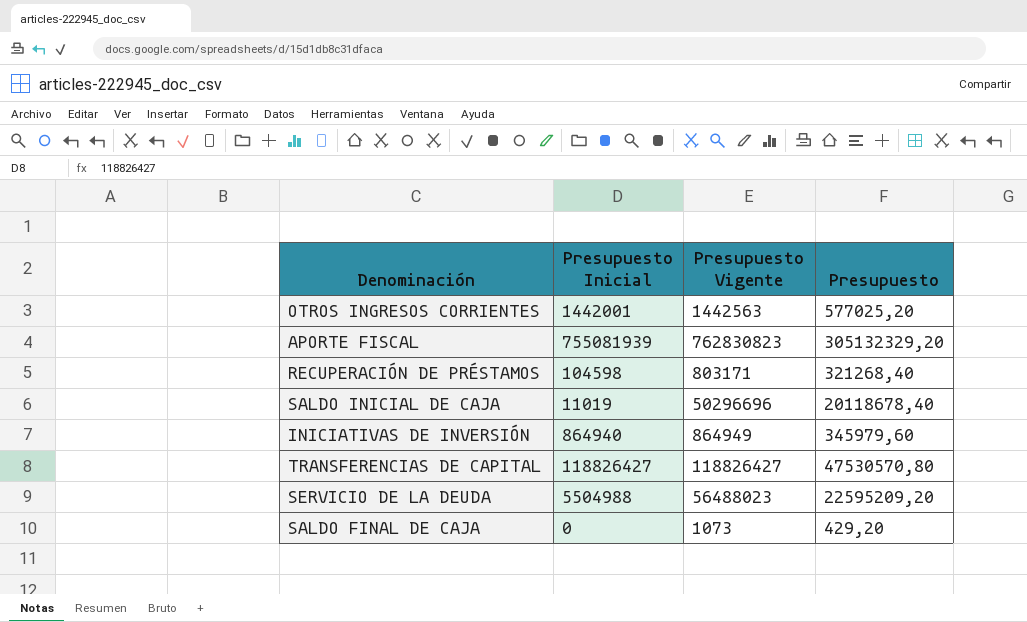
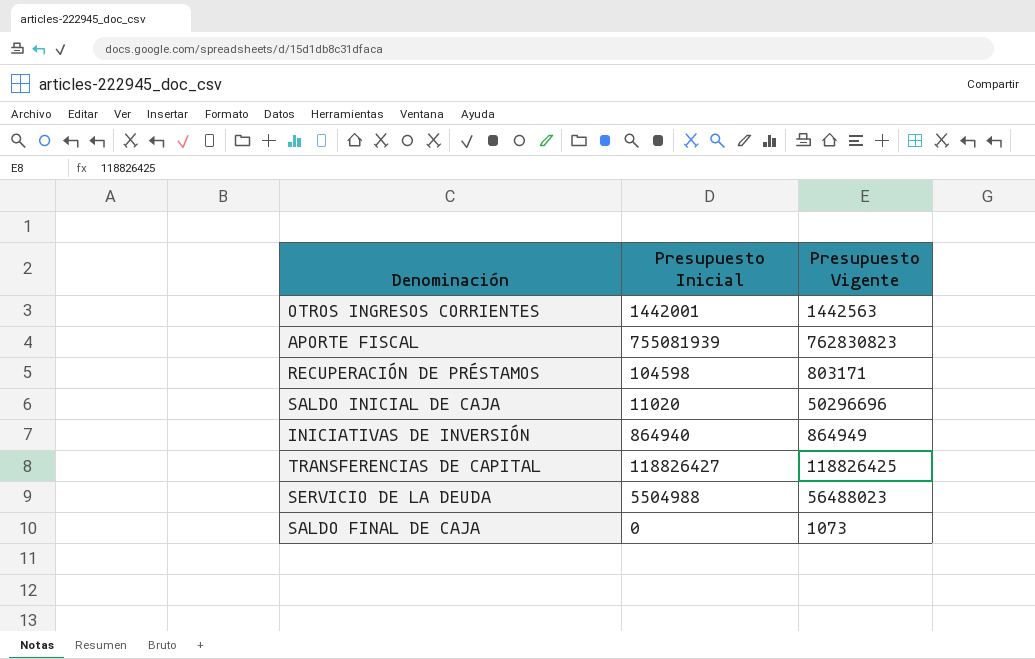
column Presupuesto | formula: [Presupuesto Vigente] * 0,4 -> none
SALDO INICIAL DE CAJA | Presupuesto Inicial: 11019 -> 11020
TRANSFERENCIAS DE CAPITAL | Presupuesto Vigente: 118826427 -> 118826425

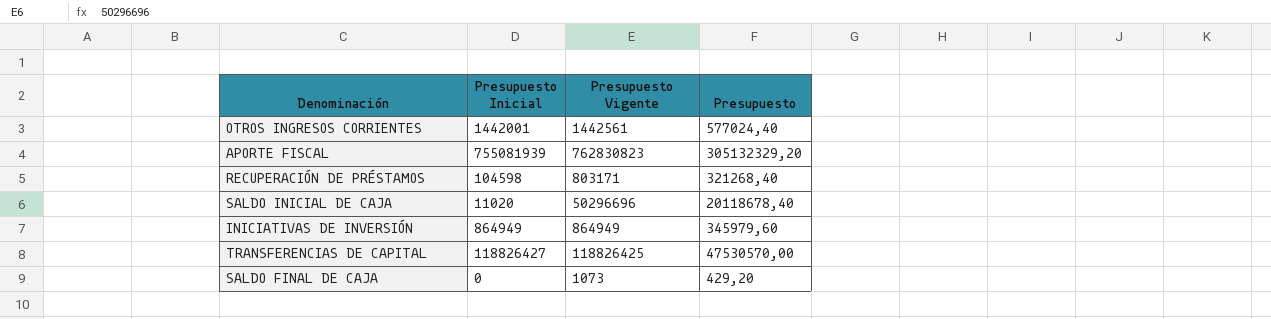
column Presupuesto | formula: none -> [Presupuesto Vigente] * 0,4
row SERVICIO DE LA DEUDA: 5504988 | 56488023 -> none
OTROS INGRESOS CORRIENTES | Presupuesto Vigente: 1442563 -> 1442561
INICIATIVAS DE INVERSIÓN | Presupuesto Inicial: 864940 -> 864949

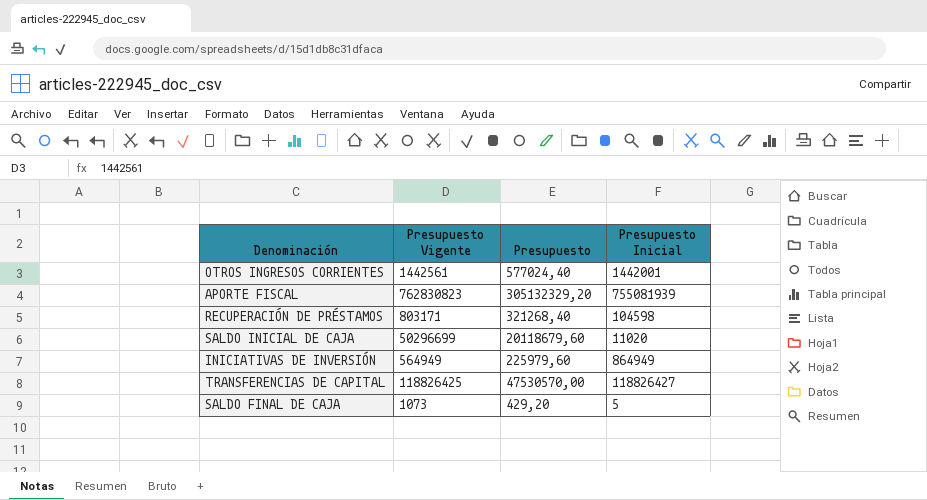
column Presupuesto Inicial | position: 2 -> 4
SALDO INICIAL DE CAJA | Presupuesto Vigente: 50296696 -> 50296699
SALDO INICIAL DE CAJA | Presupuesto: 20118678,40 -> 20118679,60
INICIATIVAS DE INVERSIÓN | Presupuesto Vigente: 864949 -> 564949
INICIATIVAS DE INVERSIÓN | Presupuesto: 345979,60 -> 225979,60
SALDO FINAL DE CAJA | Presupuesto Inicial: 0 -> 5

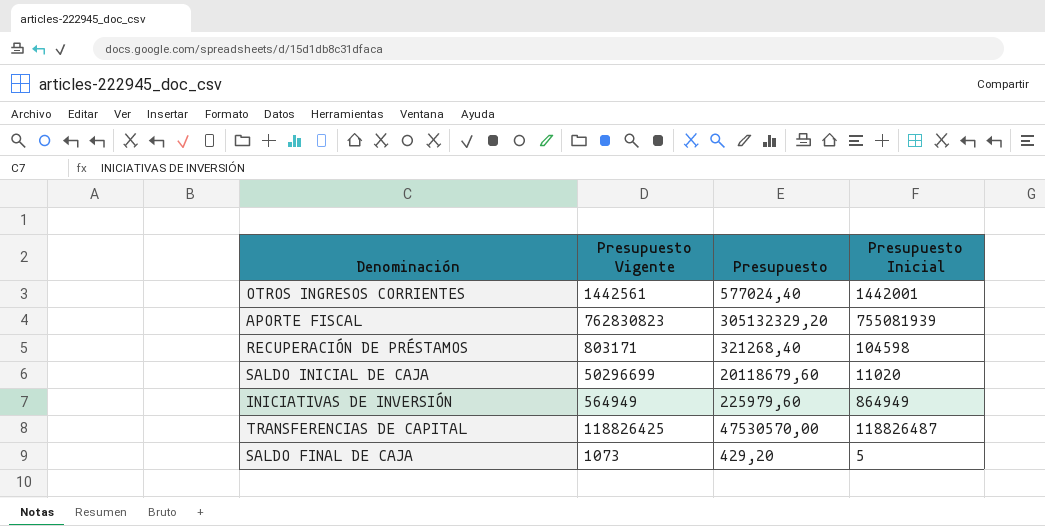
TRANSFERENCIAS DE CAPITAL | Presupuesto Inicial: 118826427 -> 118826487

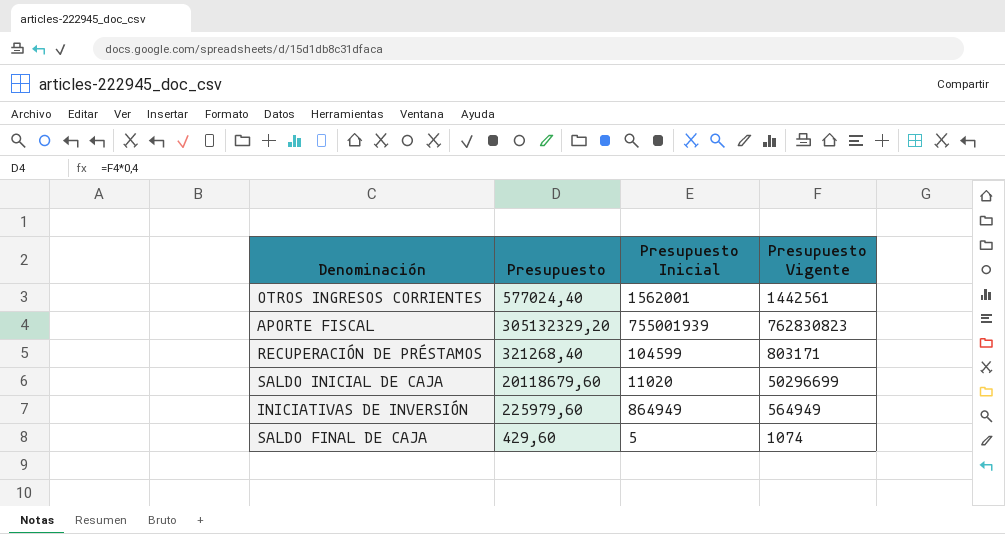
column Presupuesto Vigente | position: 2 -> 4
row TRANSFERENCIAS DE CAPITAL: 118826425 | 47530570,00 | 118826487 -> none
OTROS INGRESOS CORRIENTES | Presupuesto Inicial: 1442001 -> 1562001
APORTE FISCAL | Presupuesto Inicial: 755081939 -> 755001939
RECUPERACIÓN DE PRÉSTAMOS | Presupuesto Inicial: 104598 -> 104599
SALDO FINAL DE CAJA | Presupuesto: 429,20 -> 429,60
SALDO FINAL DE CAJA | Presupuesto Vigente: 1073 -> 1074

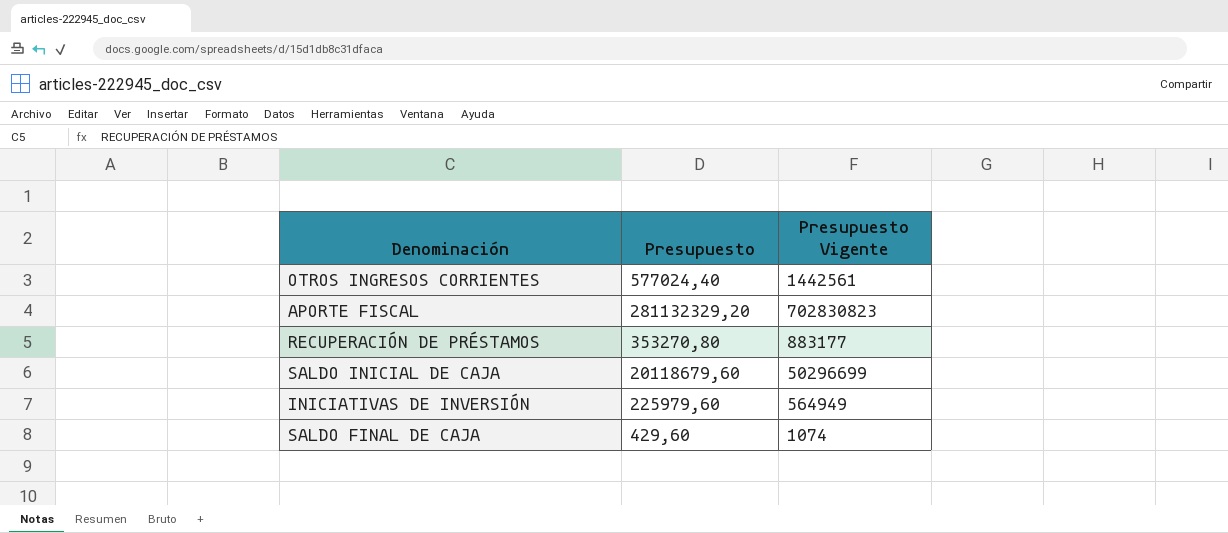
column Presupuesto Inicial | position: 3 -> none
APORTE FISCAL | Presupuesto: 305132329,20 -> 281132329,20
APORTE FISCAL | Presupuesto Vigente: 762830823 -> 702830823
RECUPERACIÓN DE PRÉSTAMOS | Presupuesto: 321268,40 -> 353270,80
RECUPERACIÓN DE PRÉSTAMOS | Presupuesto Vigente: 803171 -> 883177

